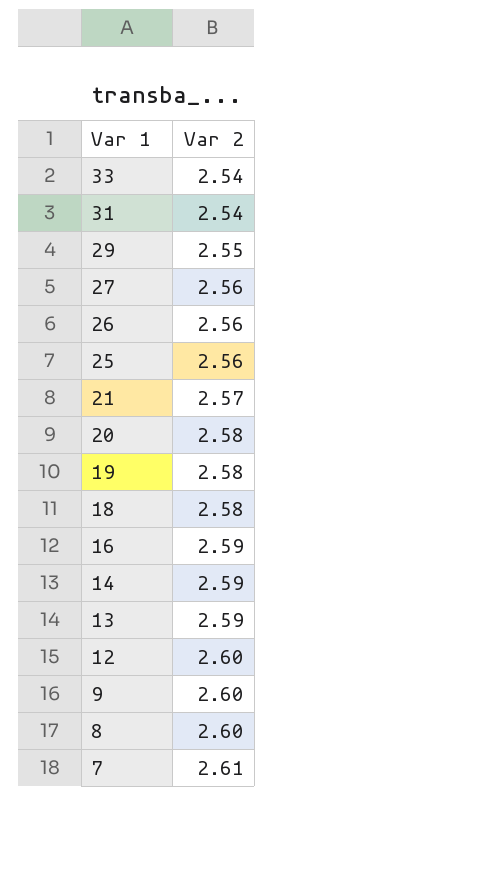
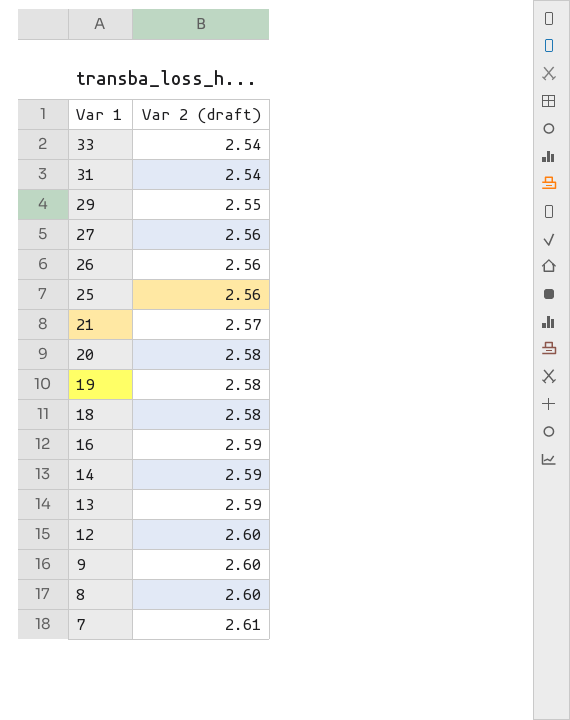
column name: Var 2 -> Var 2 (draft)

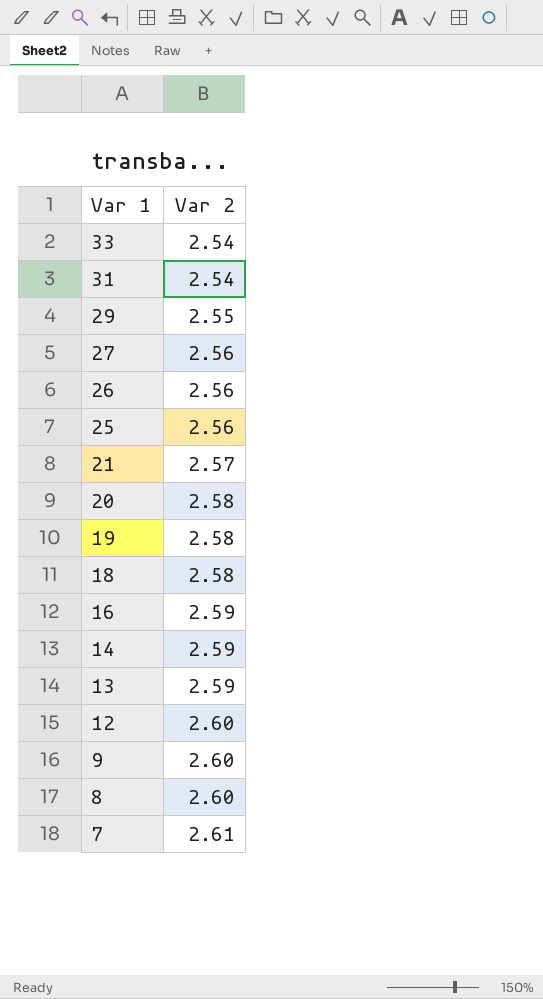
column name: Var 2 (draft) -> Var 2

